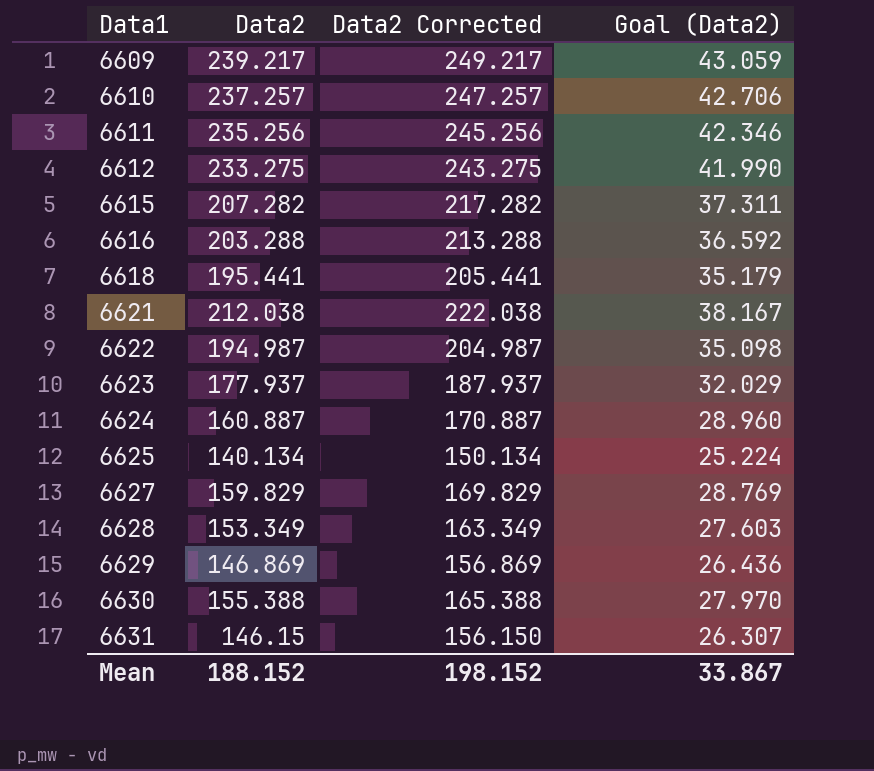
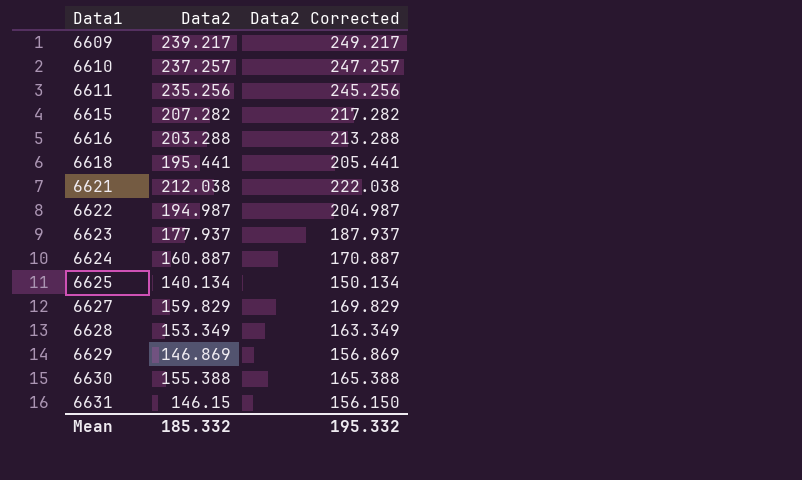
column Goal (Data2) | formula: [Data2] * 0.18 -> none
row 6612: 233.275 | 243.275 | 41.990 -> none
Mean | Data2: 188.152 -> 185.332
Mean | Data2 Corrected: 198.152 -> 195.332

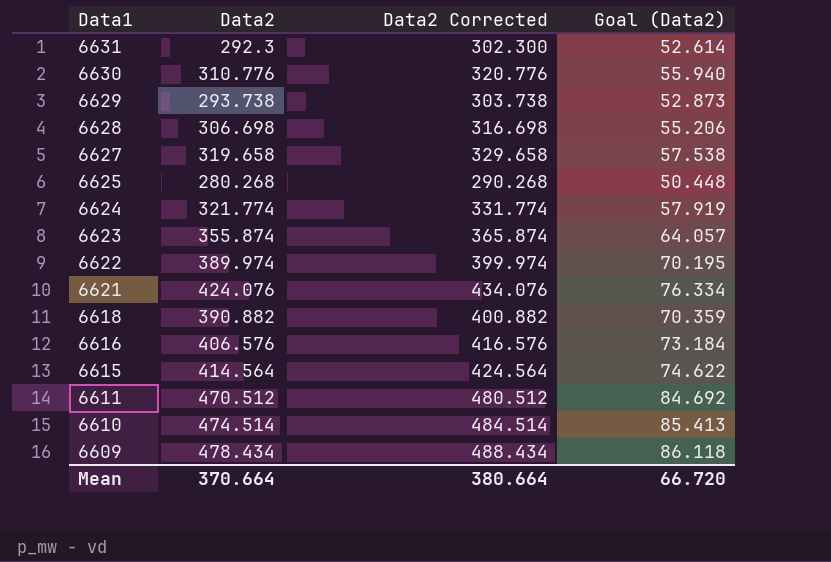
row order: Data1 ascending -> Data1 descending
column Goal (Data2) | formula: none -> [Data2] * 0.18
6631 | Data2: 146.15 -> 292.3
6631 | Data2 Corrected: 156.150 -> 302.300
6630 | Data2: 155.388 -> 310.776
6630 | Data2 Corrected: 165.388 -> 320.776
6629 | Data2: 146.869 -> 293.738
6629 | Data2 Corrected: 156.869 -> 303.738
6628 | Data2: 153.349 -> 306.698
6628 | Data2 Corrected: 163.349 -> 316.698
6627 | Data2: 159.829 -> 319.658
6627 | Data2 Corrected: 169.829 -> 329.658
6625 | Data2: 140.134 -> 280.268
6625 | Data2 Corrected: 150.134 -> 290.268
6624 | Data2: 160.887 -> 321.774
6624 | Data2 Corrected: 170.887 -> 331.774
6623 | Data2: 177.937 -> 355.874
6623 | Data2 Corrected: 187.937 -> 365.874
6622 | Data2: 194.987 -> 389.974
6622 | Data2 Corrected: 204.987 -> 399.974
6621 | Data2: 212.038 -> 424.076
6621 | Data2 Corrected: 222.038 -> 434.076
6618 | Data2: 195.441 -> 390.882
6618 | Data2 Corrected: 205.441 -> 400.882
6616 | Data2: 203.288 -> 406.576
6616 | Data2 Corrected: 213.288 -> 416.576
6615 | Data2: 207.282 -> 414.564
6615 | Data2 Corrected: 217.282 -> 424.564
6611 | Data2: 235.256 -> 470.512
6611 | Data2 Corrected: 245.256 -> 480.512
6610 | Data2: 237.257 -> 474.514
6610 | Data2 Corrected: 247.257 -> 484.514
6609 | Data2: 239.217 -> 478.434
6609 | Data2 Corrected: 249.217 -> 488.434
Mean | Data2: 185.332 -> 370.664
Mean | Data2 Corrected: 195.332 -> 380.664

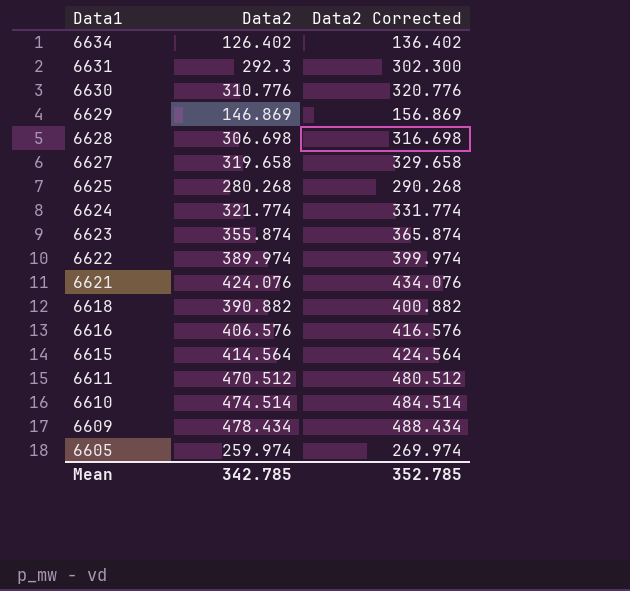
column Goal (Data2) | formula: [Data2] * 0.18 -> none
row 6634: none -> 126.402 | 136.402
6629 | Data2: 293.738 -> 146.869
6629 | Data2 Corrected: 303.738 -> 156.869
row 6605: none -> 259.974 | 269.974
Mean | Data2: 370.664 -> 342.785
Mean | Data2 Corrected: 380.664 -> 352.785

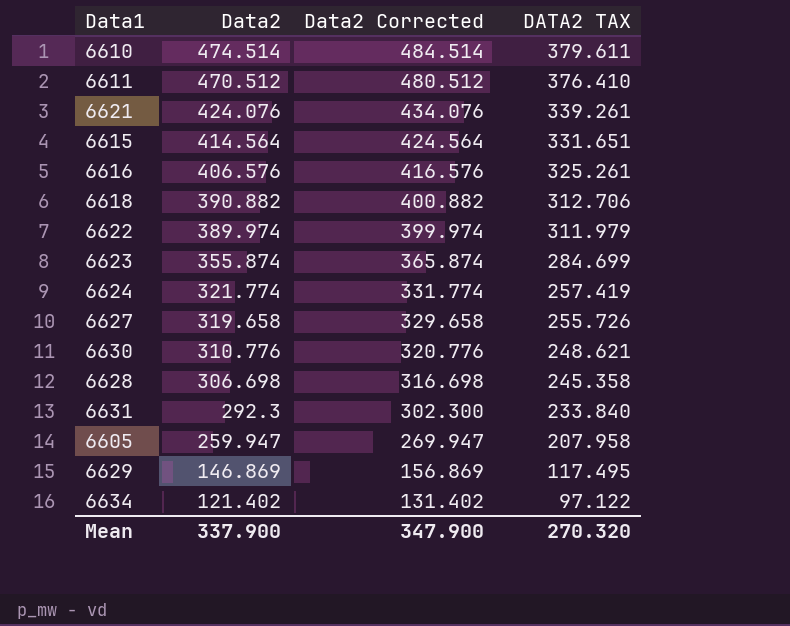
row order: Data1 descending -> Data2 descending
column DATA2 TAX | formula: none -> [Data2] * 0.8
row 6625: 280.268 | 290.268 -> none
row 6609: 478.434 | 488.434 -> none
6605 | Data2: 259.974 -> 259.947
6605 | Data2 Corrected: 269.974 -> 269.947
6634 | Data2: 126.402 -> 121.402
6634 | Data2 Corrected: 136.402 -> 131.402
Mean | Data2: 342.785 -> 337.900
Mean | Data2 Corrected: 352.785 -> 347.900

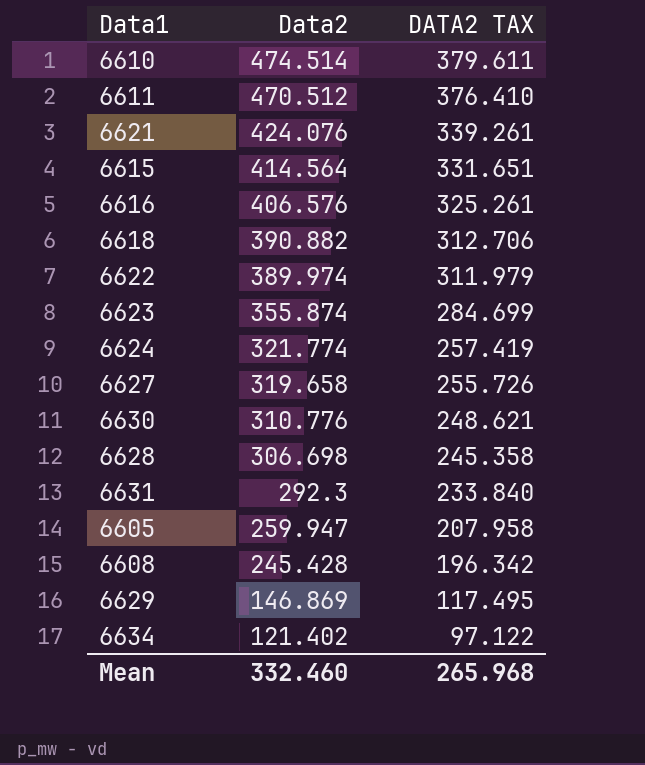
column Data2 Corrected | formula: [Data2] + 10 -> none
row 6608: none -> 245.428 | 196.342
Mean | Data2: 337.900 -> 332.460
Mean | DATA2 TAX: 270.320 -> 265.968

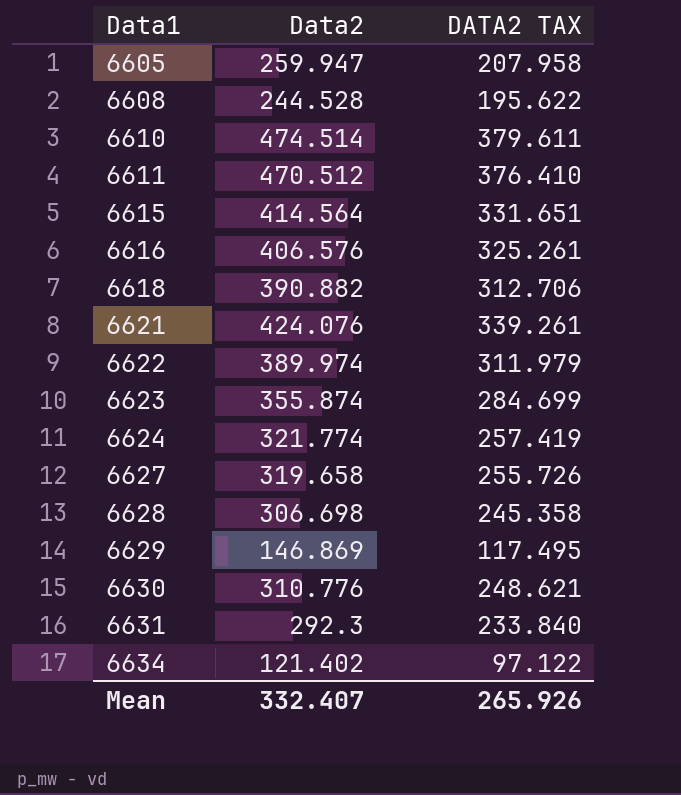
row order: Data2 descending -> Data1 ascending
6608 | Data2: 245.428 -> 244.528
6608 | DATA2 TAX: 196.342 -> 195.622
Mean | Data2: 332.460 -> 332.407
Mean | DATA2 TAX: 265.968 -> 265.926

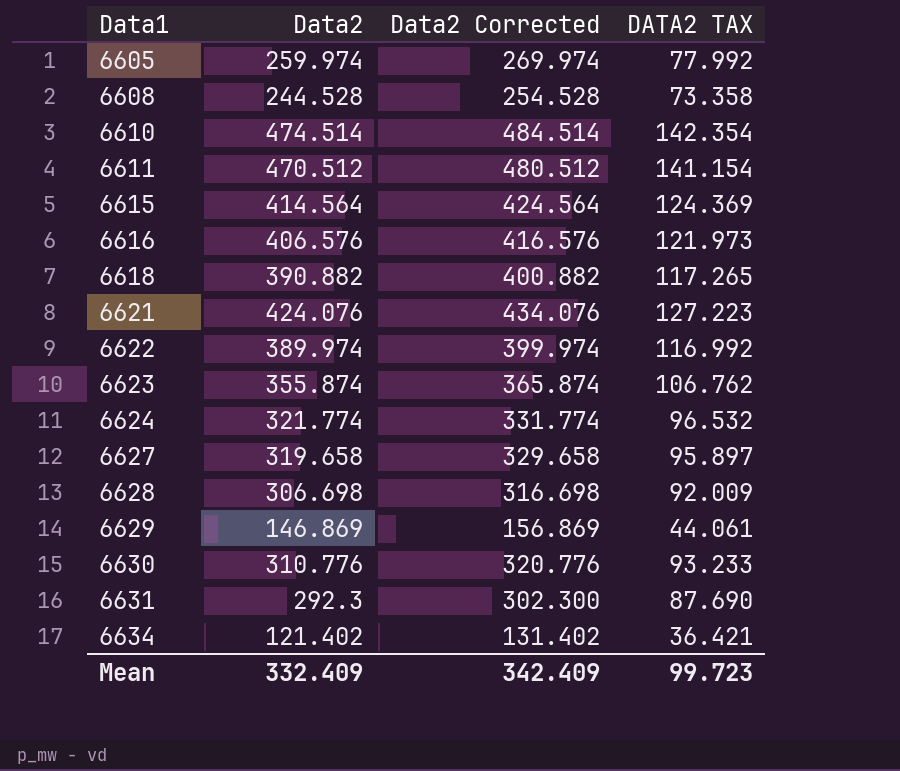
column Data2 Corrected | formula: none -> [Data2] + 10
column DATA2 TAX | formula: [Data2] * 0.8 -> [Data2] * 0.3
6605 | Data2: 259.947 -> 259.974
Mean | Data2: 332.407 -> 332.409
Mean | DATA2 TAX: 265.926 -> 99.723

